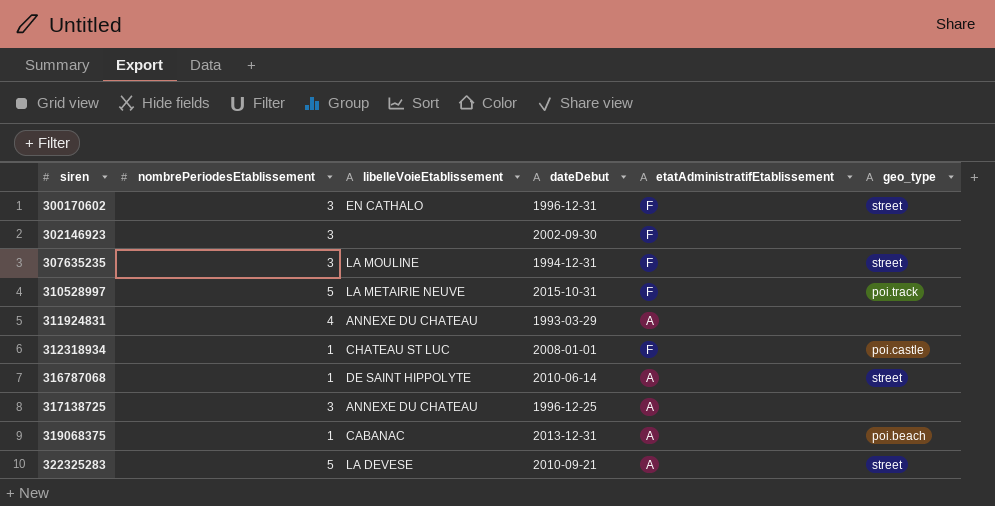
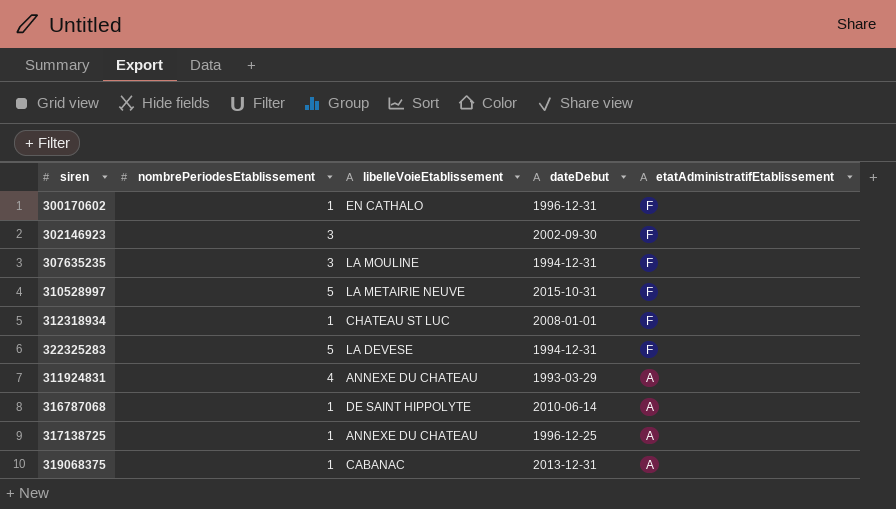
row order: siren ascending -> etatAdministratifEtablissement descending
column geo_type | position: 6 -> none
300170602 | nombrePeriodesEtablissement: 3 -> 1
322325283 | dateDebut: 2010-09-21 -> 1994-12-31
322325283 | etatAdministratifEtablissement: A -> F
317138725 | nombrePeriodesEtablissement: 3 -> 1

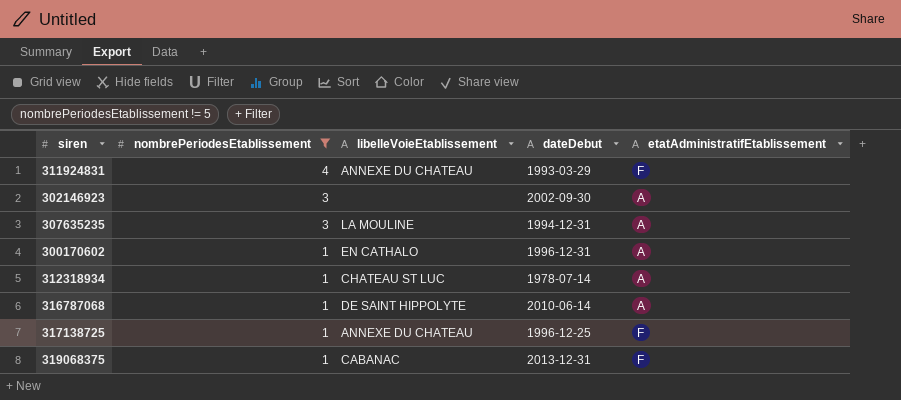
filter: none -> nombrePeriodesEtablissement != 5
row order: etatAdministratifEtablissement descending -> nombrePeriodesEtablissement descending
311924831 | etatAdministratifEtablissement: A -> F
302146923 | etatAdministratifEtablissement: F -> A
307635235 | etatAdministratifEtablissement: F -> A
300170602 | etatAdministratifEtablissement: F -> A
312318934 | dateDebut: 2008-01-01 -> 1978-07-14
312318934 | etatAdministratifEtablissement: F -> A
317138725 | etatAdministratifEtablissement: A -> F
319068375 | etatAdministratifEtablissement: A -> F

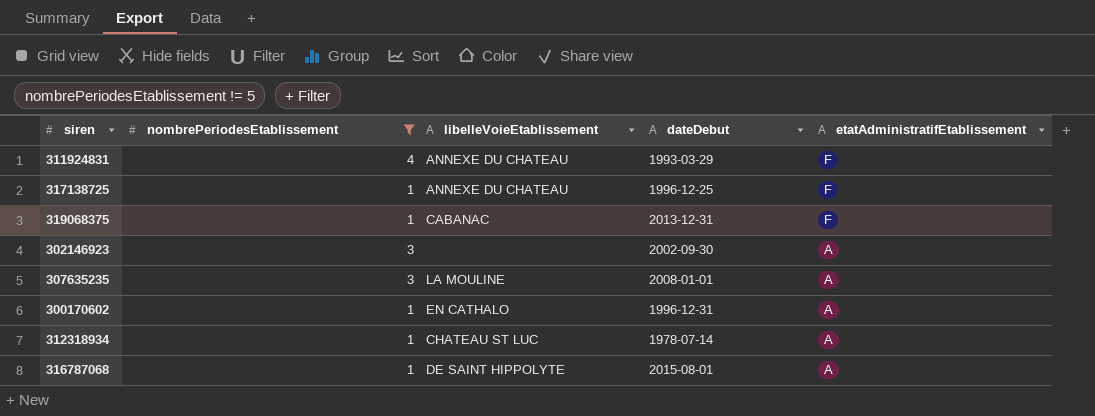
row order: nombrePeriodesEtablissement descending -> etatAdministratifEtablissement descending
307635235 | dateDebut: 1994-12-31 -> 2008-01-01
316787068 | dateDebut: 2010-06-14 -> 2015-08-01

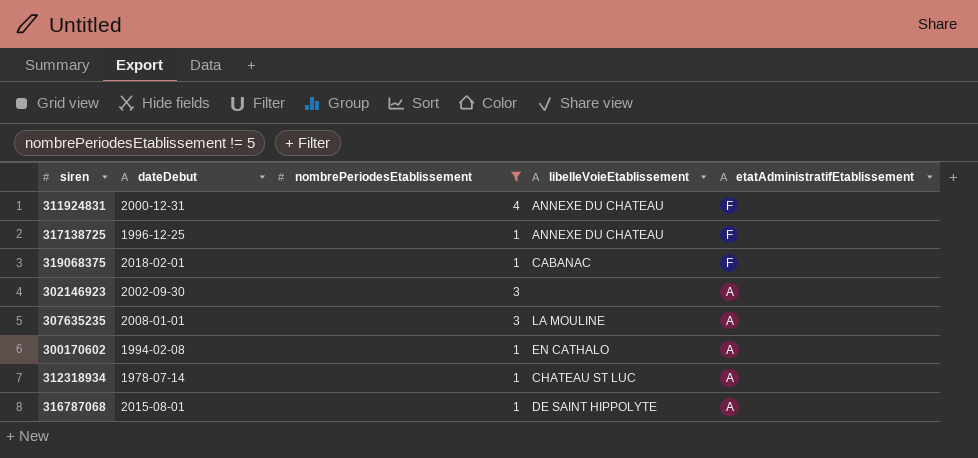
column dateDebut | position: 4 -> 2
311924831 | dateDebut: 1993-03-29 -> 2000-12-31
319068375 | dateDebut: 2013-12-31 -> 2018-02-01
300170602 | dateDebut: 1996-12-31 -> 1994-02-08

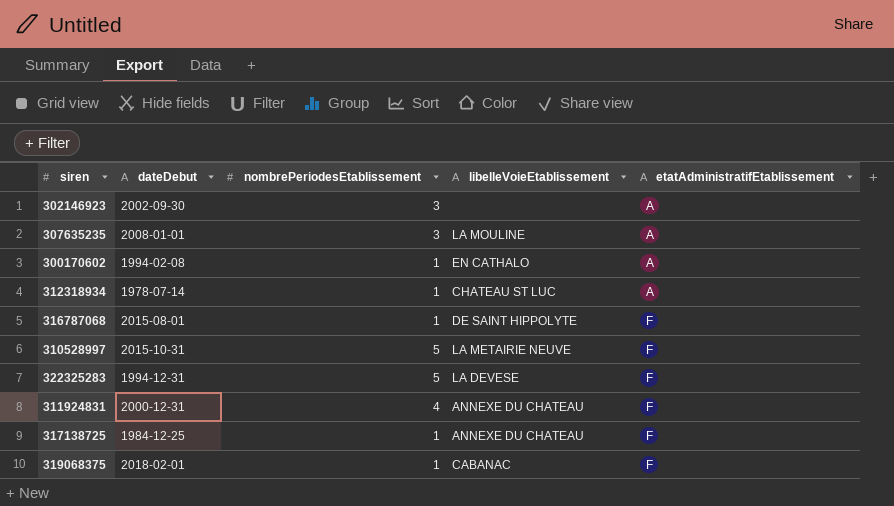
filter: nombrePeriodesEtablissement != 5 -> none
row order: etatAdministratifEtablissement descending -> etatAdministratifEtablissement ascending
316787068 | etatAdministratifEtablissement: A -> F
317138725 | dateDebut: 1996-12-25 -> 1984-12-25

